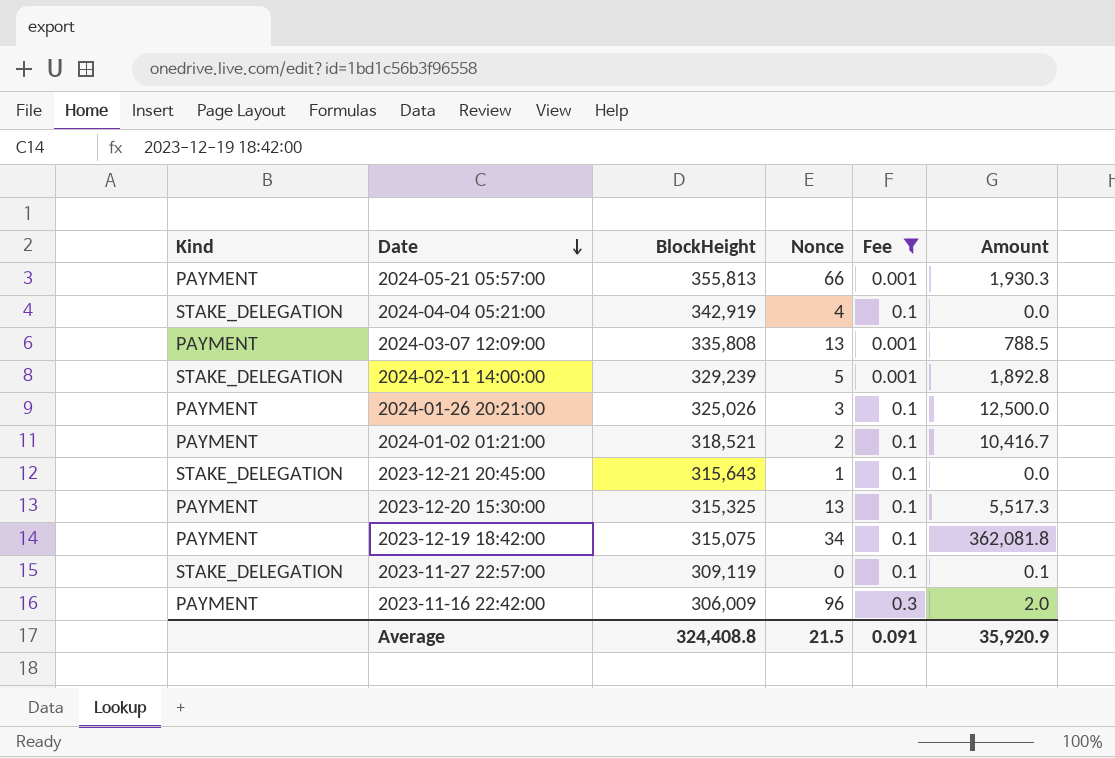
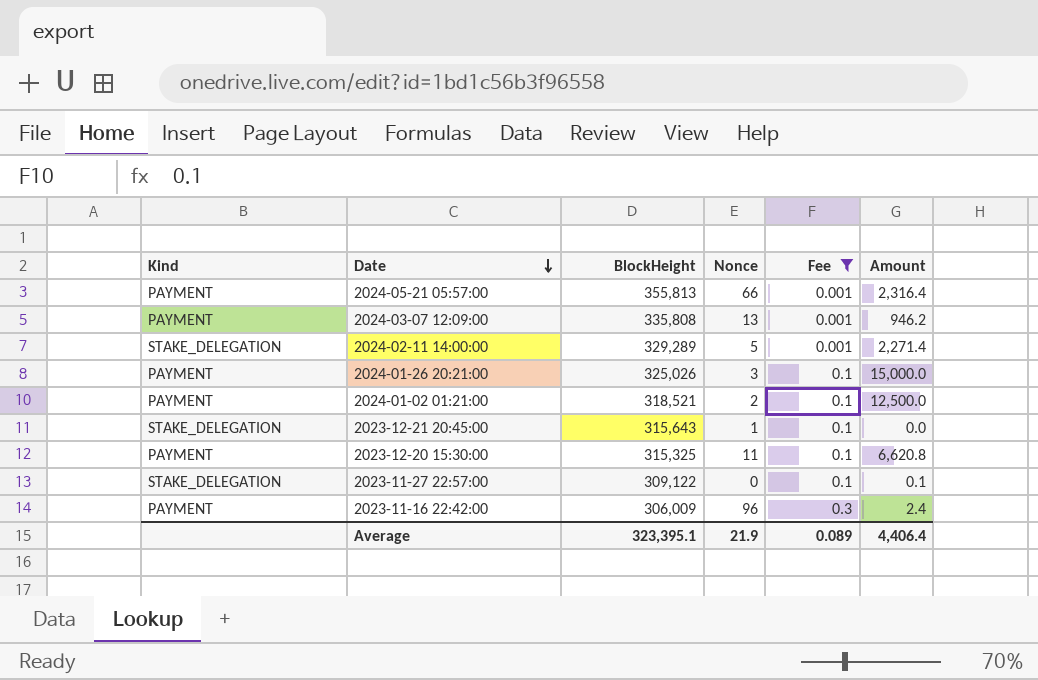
row 2024-04-04 05:21:00: STAKE_DELEGATION | 342,919 | 4 | 0.1 | 0.0 -> none
row 2023-12-19 18:42:00: PAYMENT | 315,075 | 34 | 0.1 | 362,081.8 -> none
2024-05-21 05:57:00 | Amount: 1,930.3 -> 2,316.4
2024-03-07 12:09:00 | Amount: 788.5 -> 946.2
2024-02-11 14:00:00 | BlockHeight: 329,239 -> 329,289
2024-02-11 14:00:00 | Amount: 1,892.8 -> 2,271.4
2024-01-26 20:21:00 | Amount: 12,500.0 -> 15,000.0
2024-01-02 01:21:00 | Amount: 10,416.7 -> 12,500.0
2023-12-20 15:30:00 | Nonce: 13 -> 11
2023-12-20 15:30:00 | Amount: 5,517.3 -> 6,620.8
2023-11-27 22:57:00 | BlockHeight: 309,119 -> 309,122
2023-11-16 22:42:00 | Amount: 2.0 -> 2.4
Average | BlockHeight: 324,408.8 -> 323,395.1
Average | Nonce: 21.5 -> 21.9
Average | Fee: 0.091 -> 0.089
Average | Amount: 35,920.9 -> 4,406.4

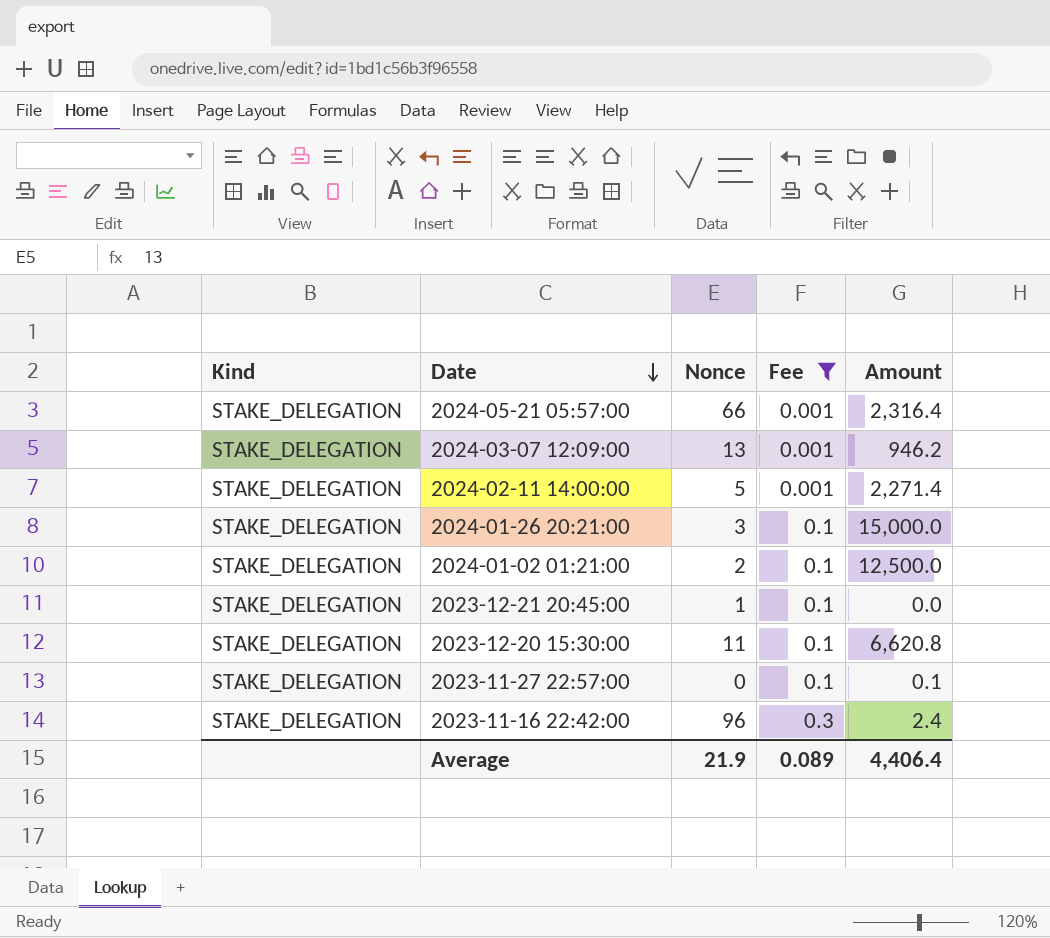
column BlockHeight | position: 3 -> none
2024-05-21 05:57:00 | Kind: PAYMENT -> STAKE_DELEGATION
2024-03-07 12:09:00 | Kind: PAYMENT -> STAKE_DELEGATION
2024-01-26 20:21:00 | Kind: PAYMENT -> STAKE_DELEGATION
2024-01-02 01:21:00 | Kind: PAYMENT -> STAKE_DELEGATION
2023-12-20 15:30:00 | Kind: PAYMENT -> STAKE_DELEGATION
2023-11-16 22:42:00 | Kind: PAYMENT -> STAKE_DELEGATION

